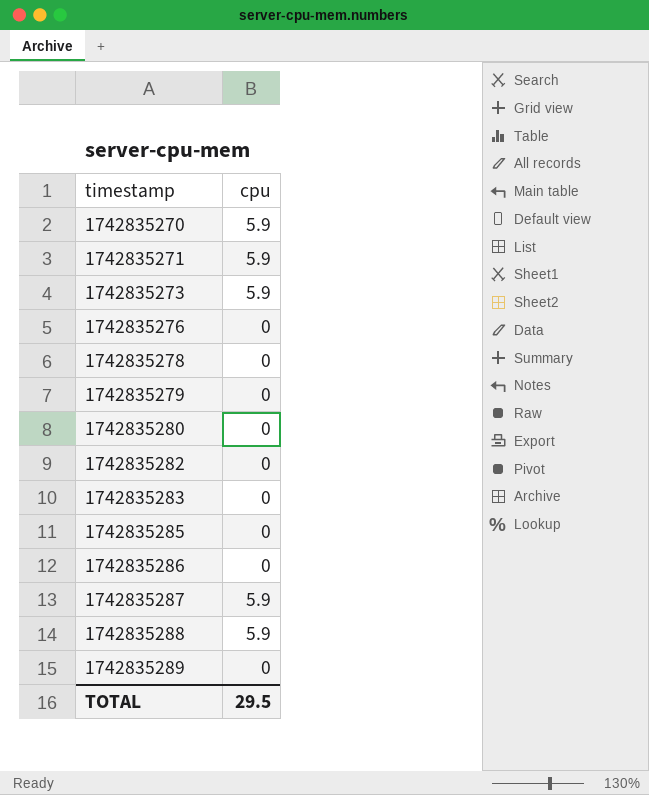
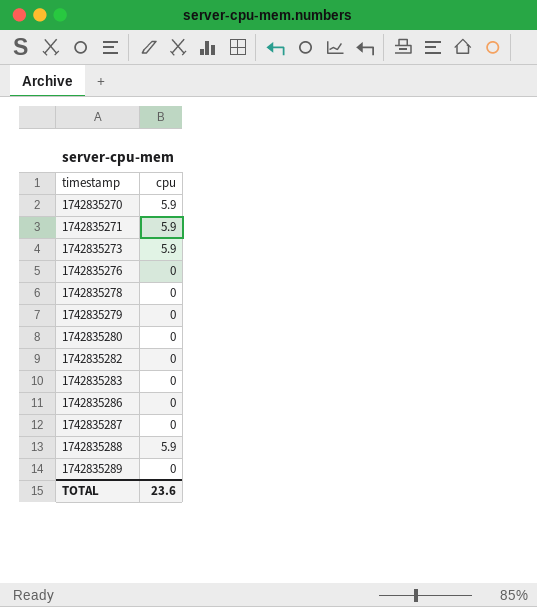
row 1742835285: 0 -> none
1742835287 | cpu: 5.9 -> 0
TOTAL | cpu: 29.5 -> 23.6

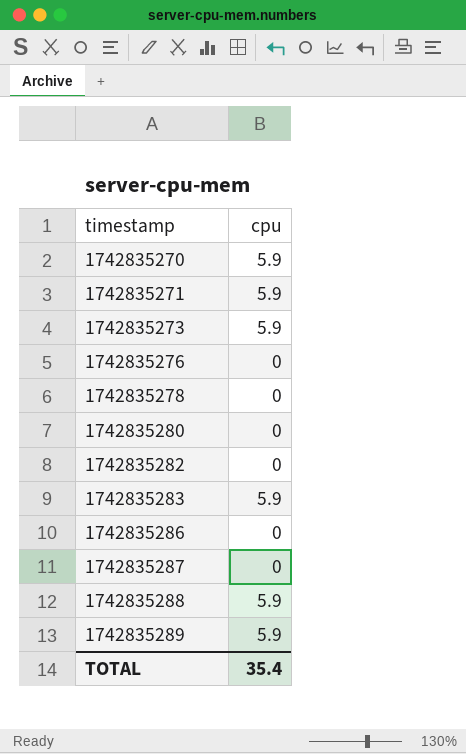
row 1742835279: 0 -> none
1742835283 | cpu: 0 -> 5.9
1742835289 | cpu: 0 -> 5.9
TOTAL | cpu: 23.6 -> 35.4

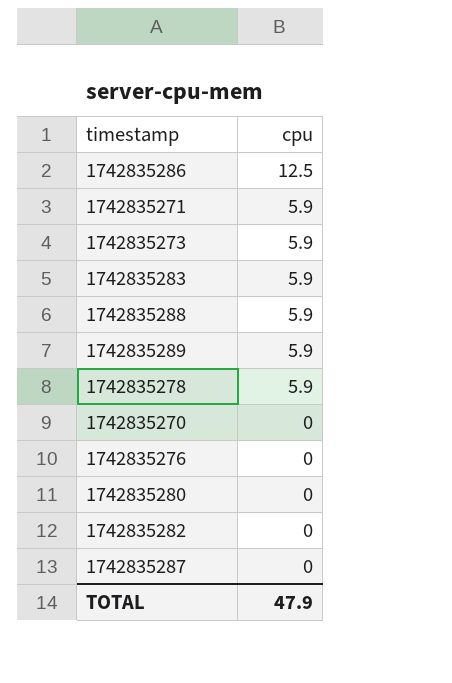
row order: timestamp ascending -> cpu descending
1742835286 | cpu: 0 -> 12.5
1742835278 | cpu: 0 -> 5.9
1742835270 | cpu: 5.9 -> 0
TOTAL | cpu: 35.4 -> 47.9

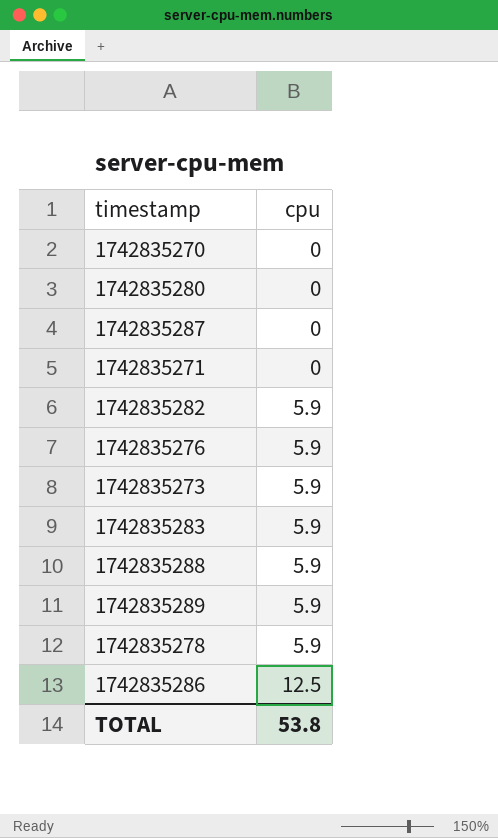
row order: cpu descending -> cpu ascending
1742835271 | cpu: 5.9 -> 0
1742835282 | cpu: 0 -> 5.9
1742835276 | cpu: 0 -> 5.9
TOTAL | cpu: 47.9 -> 53.8

